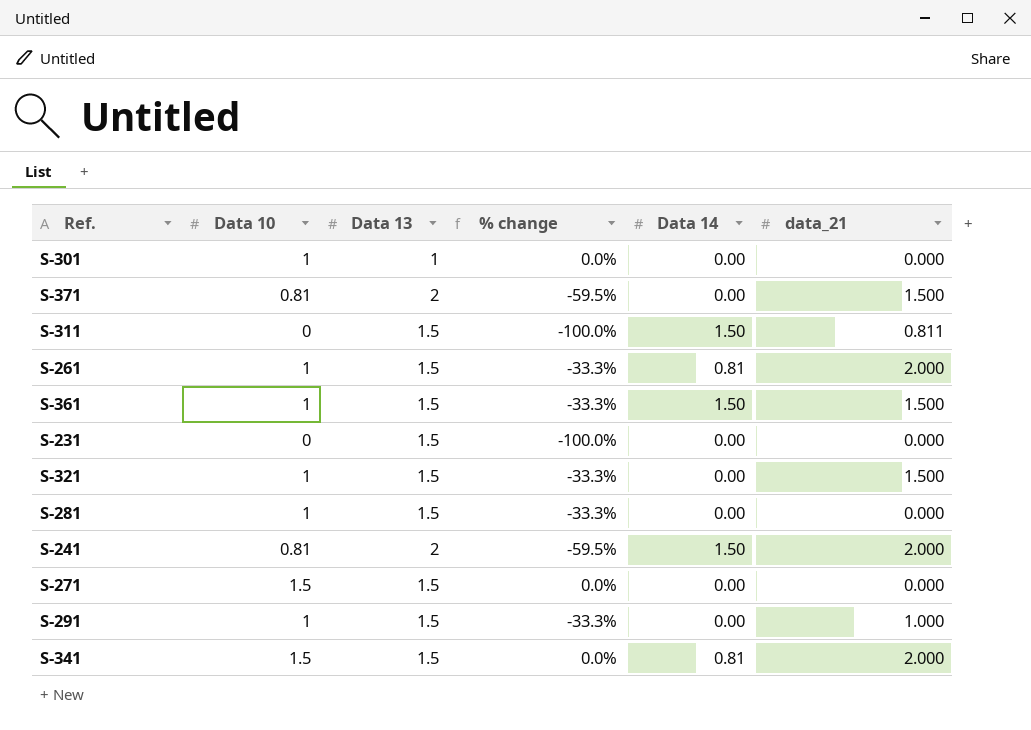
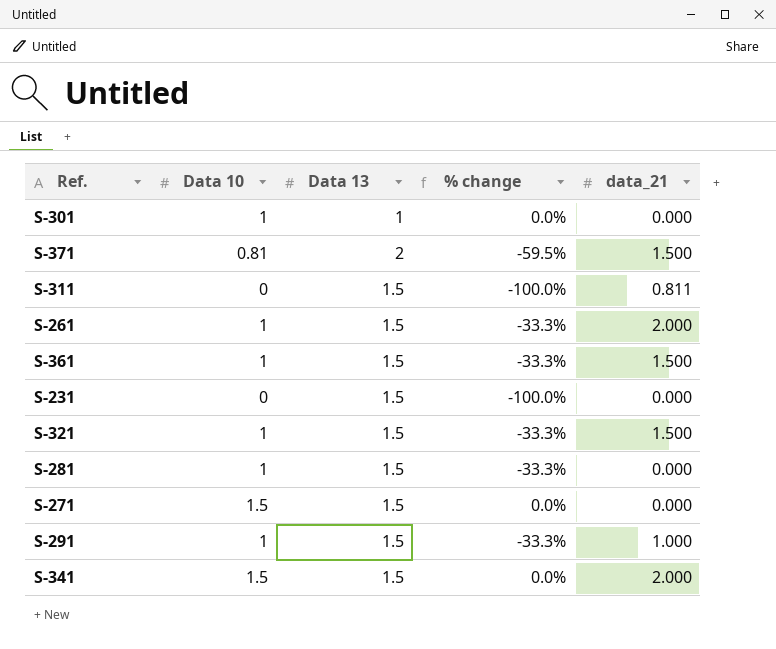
column Data 14 | position: 5 -> none
row S-241: 0.81 | 2 | -59.5% | 1.50 | 2.000 -> none

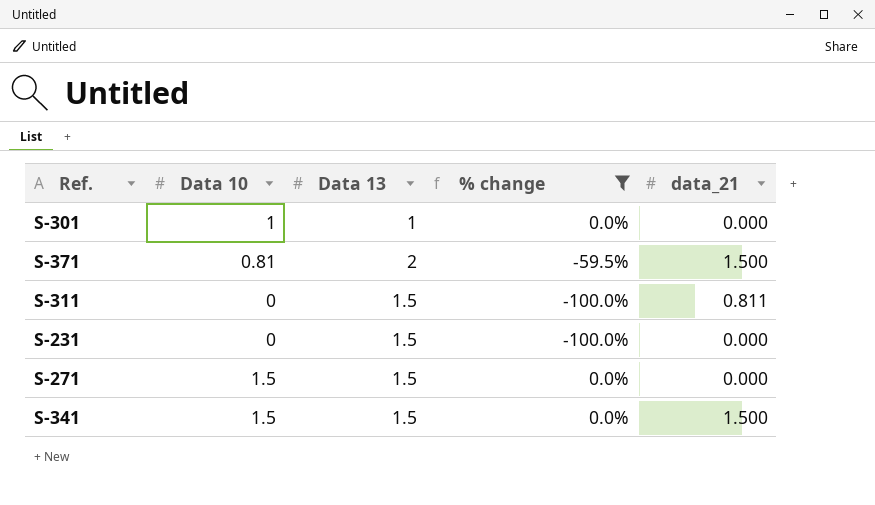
filter: none -> % change != -33.3%
S-341 | data_21: 2.000 -> 1.500

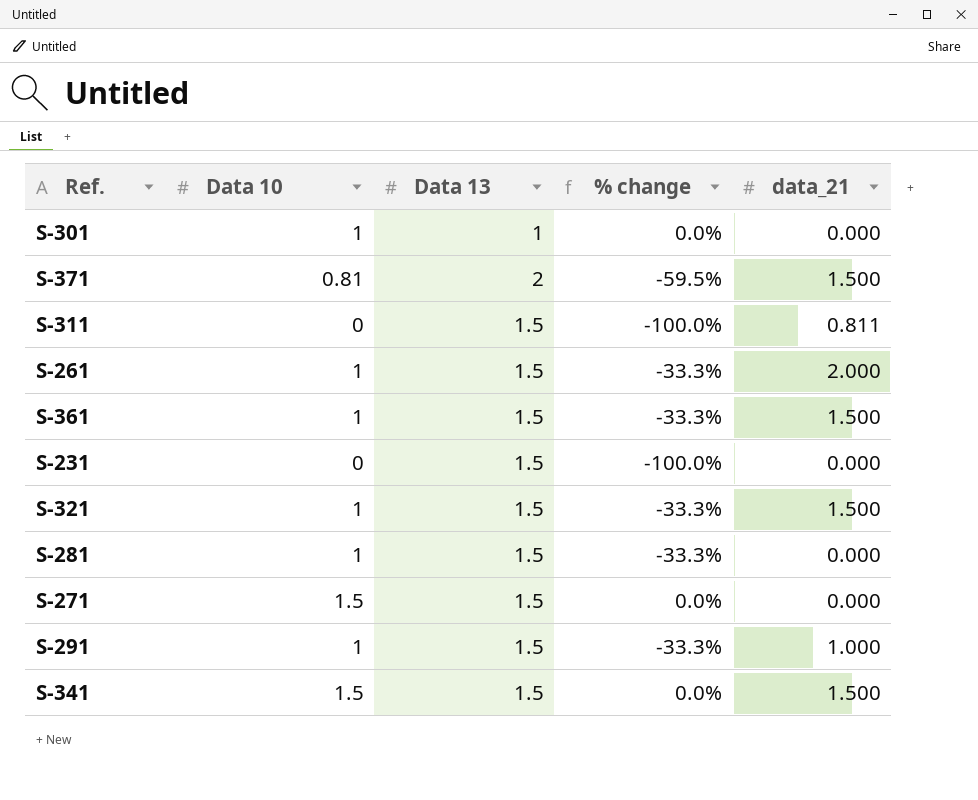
filter: % change != -33.3% -> none

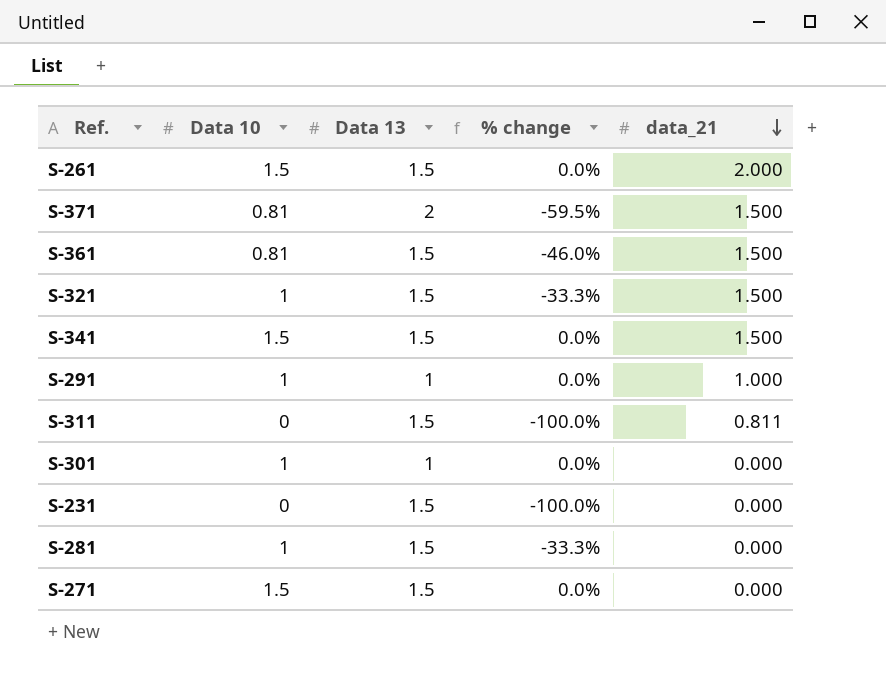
row order: none -> data_21 descending
S-261 | Data 10: 1 -> 1.5
S-261 | % change: -33.3% -> 0.0%
S-361 | Data 10: 1 -> 0.81
S-361 | % change: -33.3% -> -46.0%
S-291 | Data 13: 1.5 -> 1
S-291 | % change: -33.3% -> 0.0%

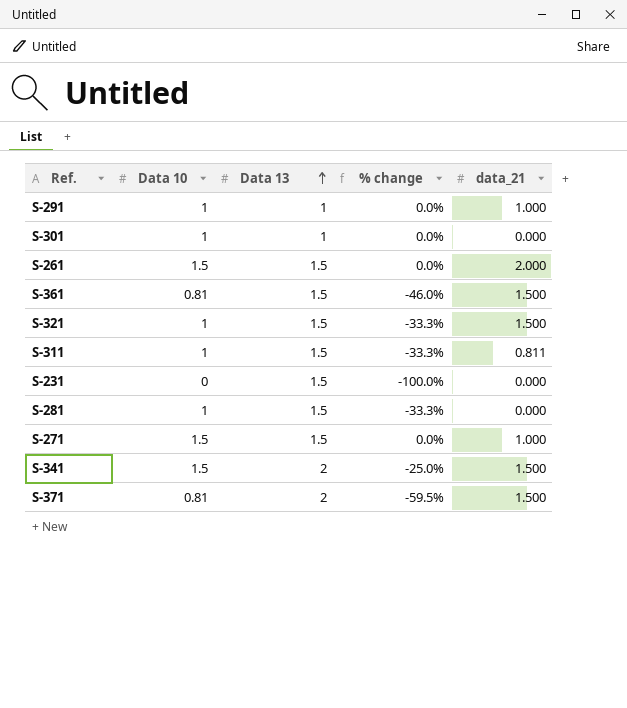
row order: data_21 descending -> Data 13 ascending
S-311 | Data 10: 0 -> 1
S-311 | % change: -100.0% -> -33.3%
S-271 | data_21: 0.000 -> 1.000
S-341 | Data 13: 1.5 -> 2
S-341 | % change: 0.0% -> -25.0%

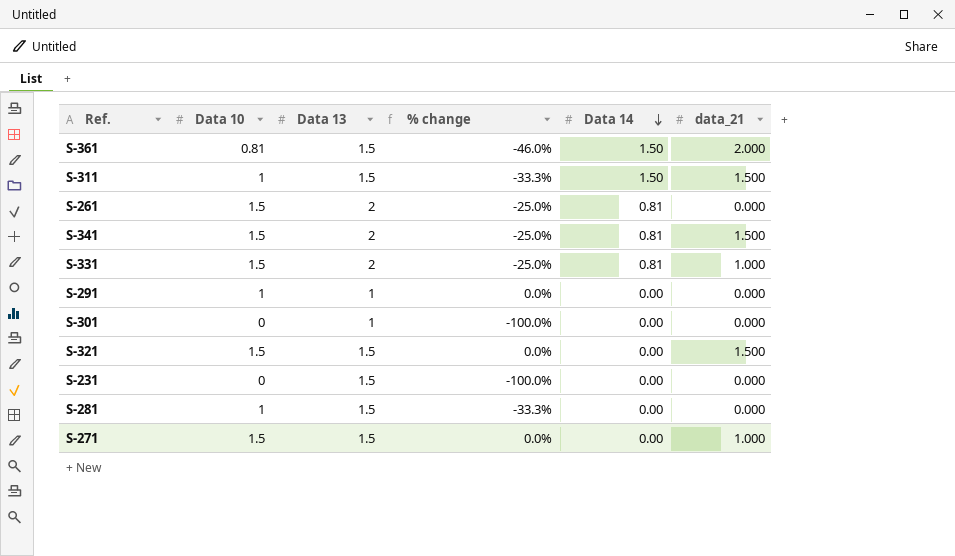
row order: Data 13 ascending -> Data 14 descending
column Data 14 | position: none -> 5
row S-371: 0.81 | 2 | -59.5% | 1.500 -> none
S-361 | data_21: 1.500 -> 2.000
S-311 | data_21: 0.811 -> 1.500
S-261 | Data 13: 1.5 -> 2
S-261 | % change: 0.0% -> -25.0%
S-261 | data_21: 2.000 -> 0.000
row S-331: none -> 1.5 | 2 | -25.0% | 0.81 | 1.000
S-291 | data_21: 1.000 -> 0.000
S-301 | Data 10: 1 -> 0
S-301 | % change: 0.0% -> -100.0%
S-321 | Data 10: 1 -> 1.5
S-321 | % change: -33.3% -> 0.0%

